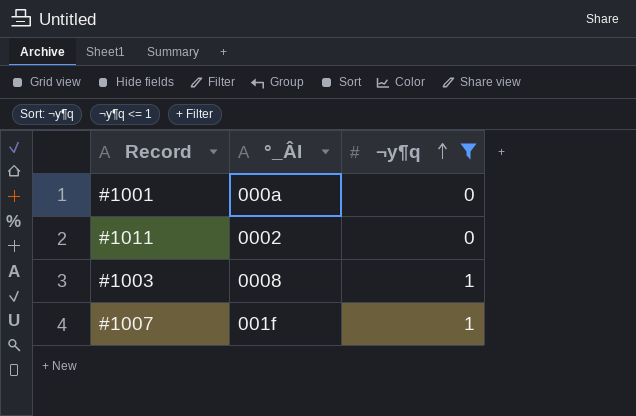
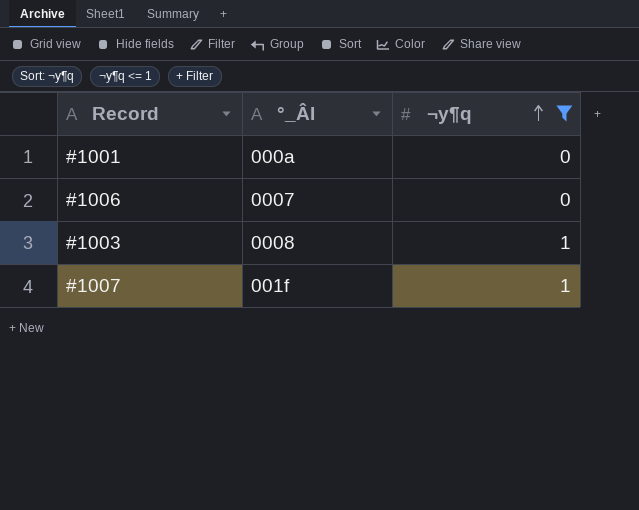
row #1011: 0002 | 0 -> none
row #1006: none -> 0007 | 0

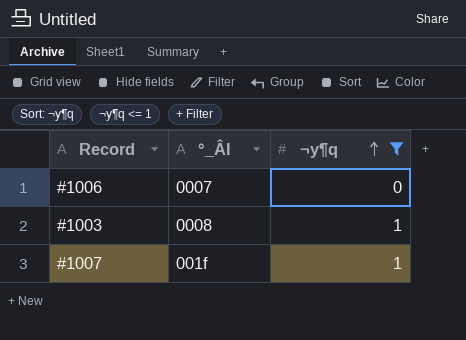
row #1001: 000a | 0 -> none

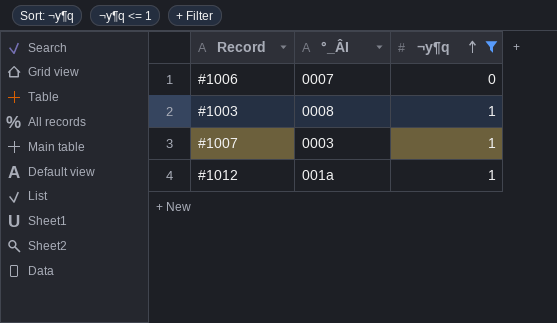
#1007 | °_ÂI: 001f -> 0003
row #1012: none -> 001a | 1

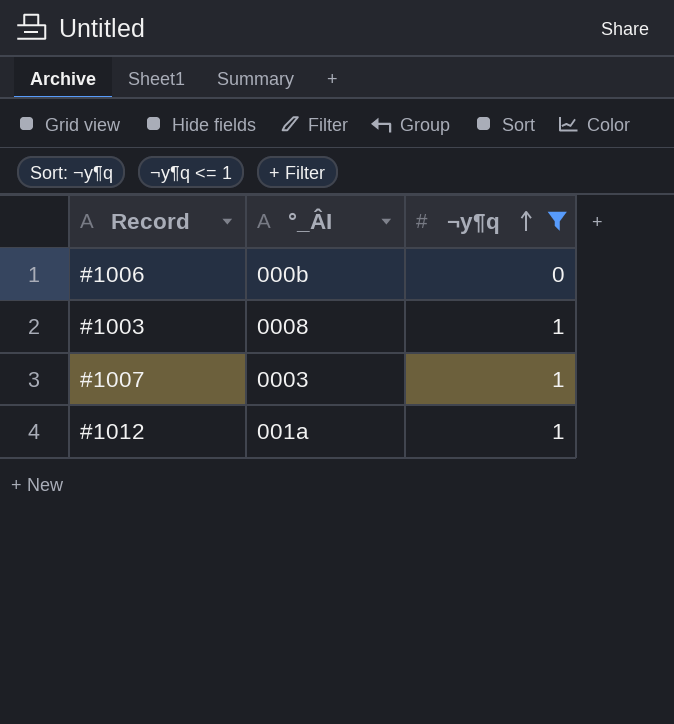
#1006 | °_ÂI: 0007 -> 000b

